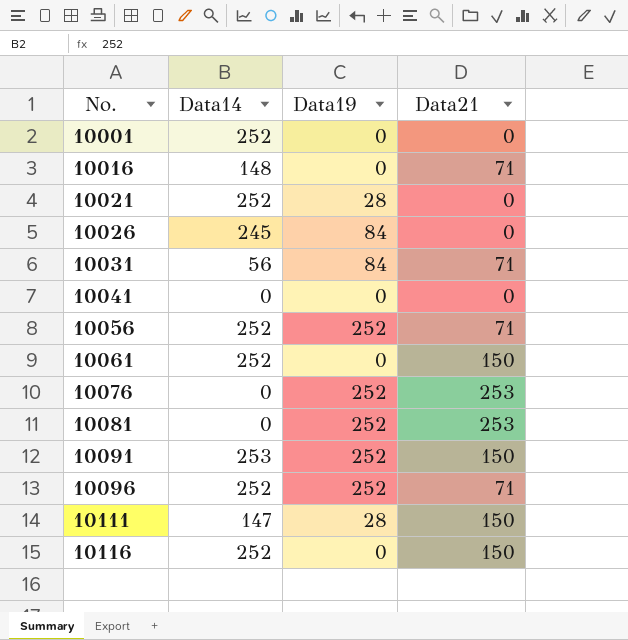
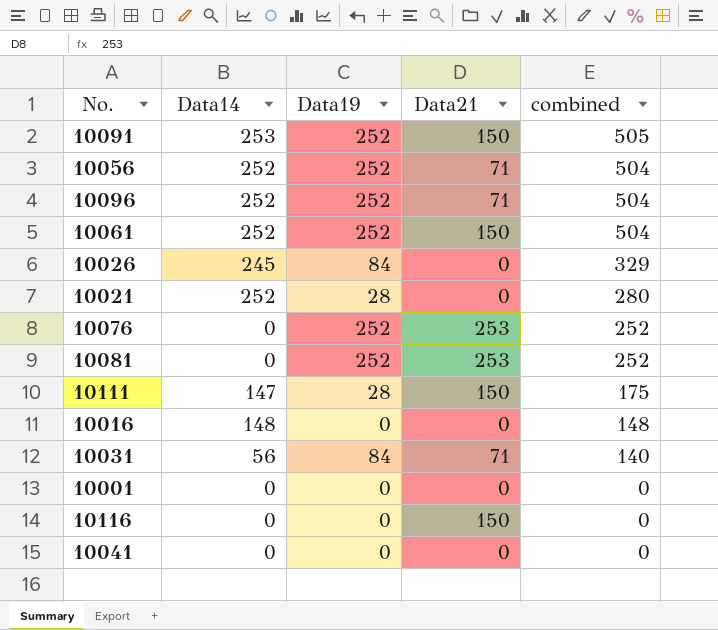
row order: No. ascending -> combined descending
column combined | formula: none -> [Data14] + [Data19]
10061 | Data19: 0 -> 252
10016 | Data21: 71 -> 0
10001 | Data14: 252 -> 0
10116 | Data14: 252 -> 0

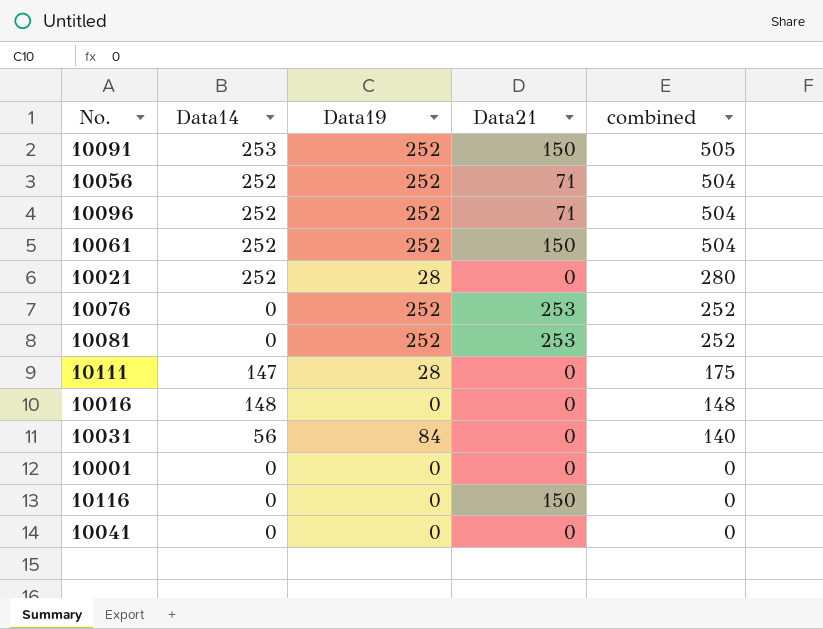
row 10026: 245 | 84 | 0 | 329 -> none
10111 | Data21: 150 -> 0
10031 | Data21: 71 -> 0

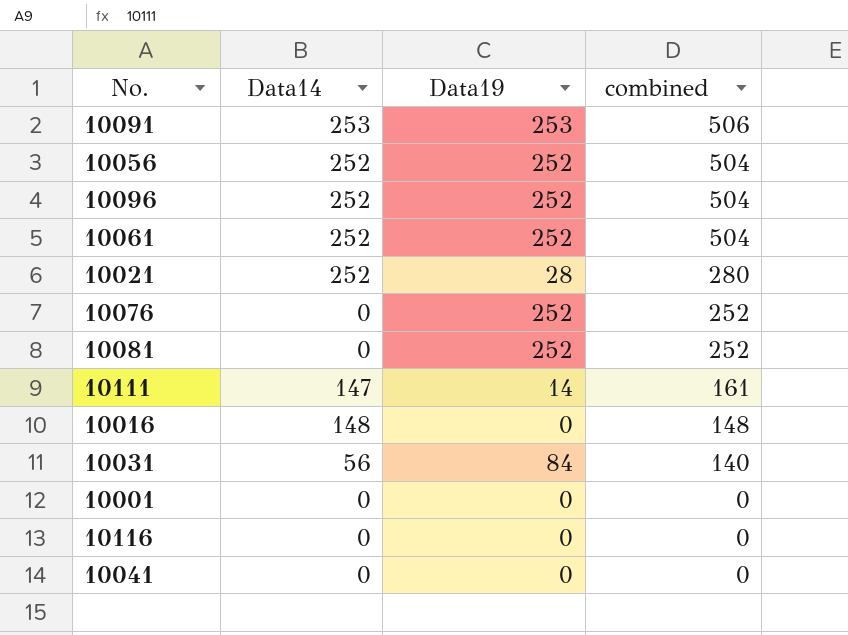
column Data21 | position: 4 -> none
10091 | Data19: 252 -> 253
10091 | combined: 505 -> 506
10111 | Data19: 28 -> 14
10111 | combined: 175 -> 161

